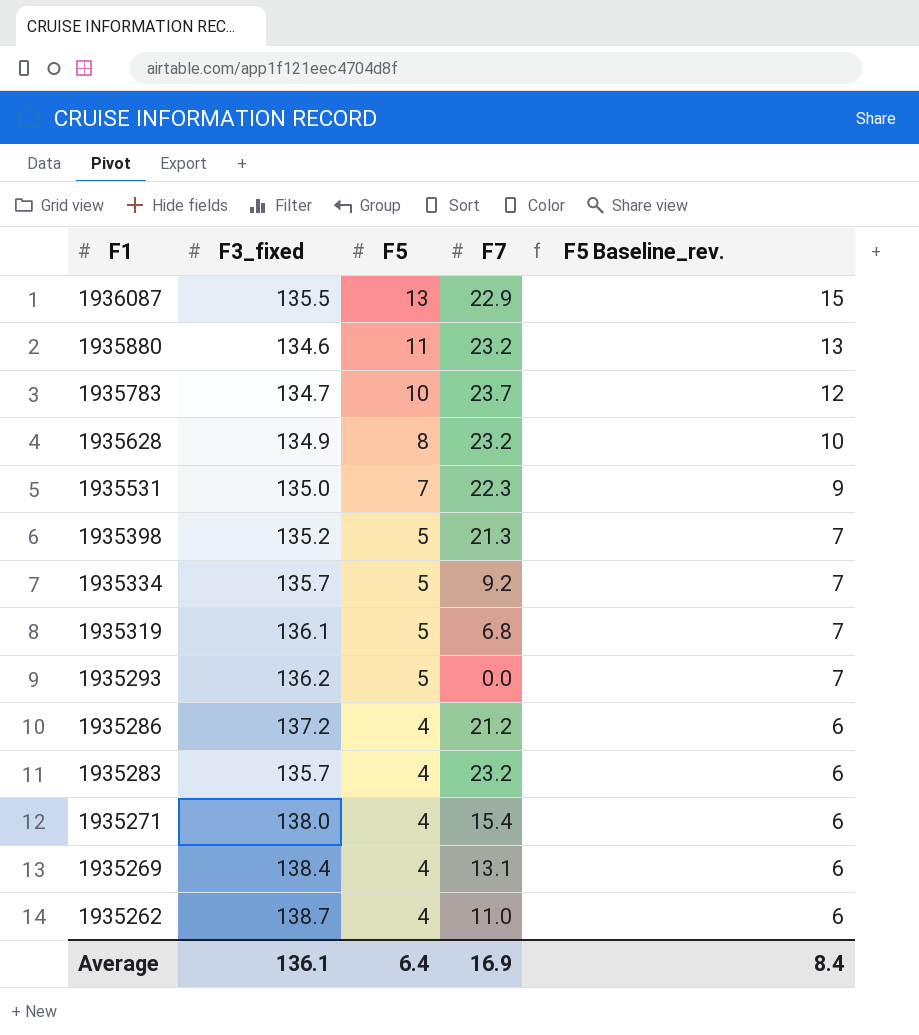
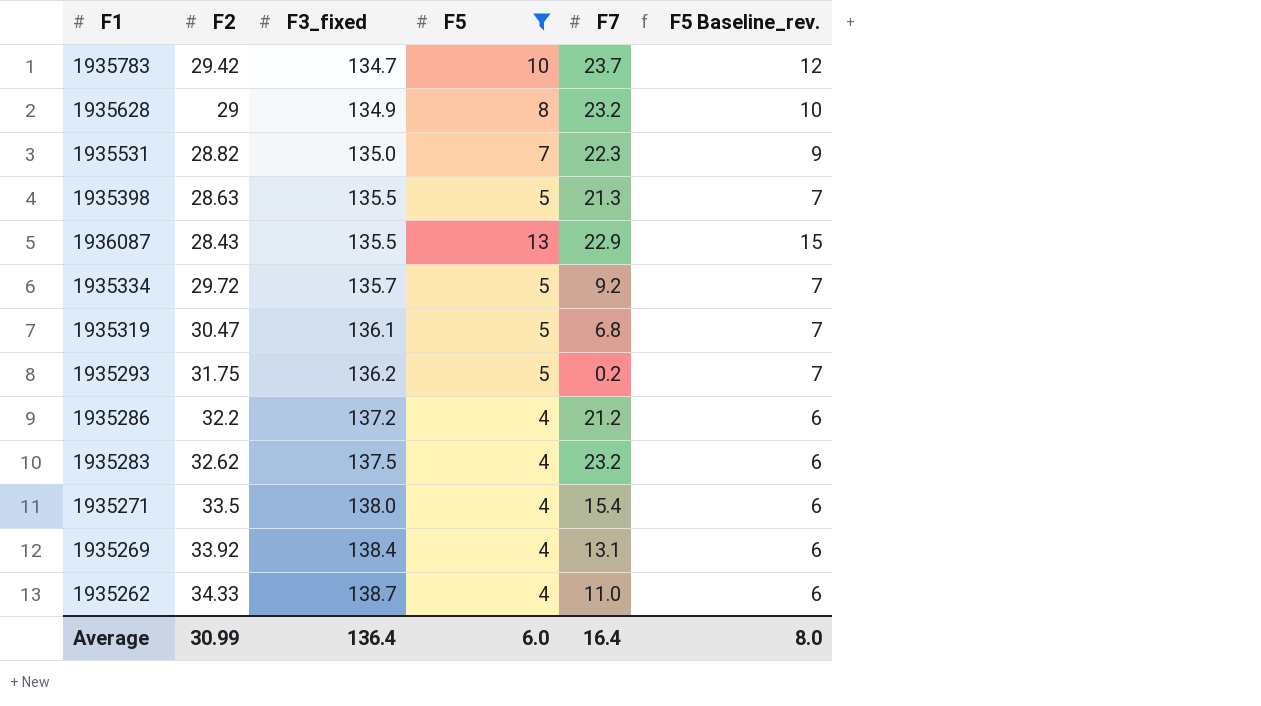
filter: none -> F5 != 11
row order: F1 descending -> F3_fixed ascending
column F2 | position: none -> 2
1935398 | F3_fixed: 135.2 -> 135.5
1935293 | F7: 0.0 -> 0.2
1935283 | F3_fixed: 135.7 -> 137.5
Average | F3_fixed: 136.1 -> 136.4
Average | F5: 6.4 -> 6.0
Average | F7: 16.9 -> 16.4
Average | F5 Baseline_rev.: 8.4 -> 8.0

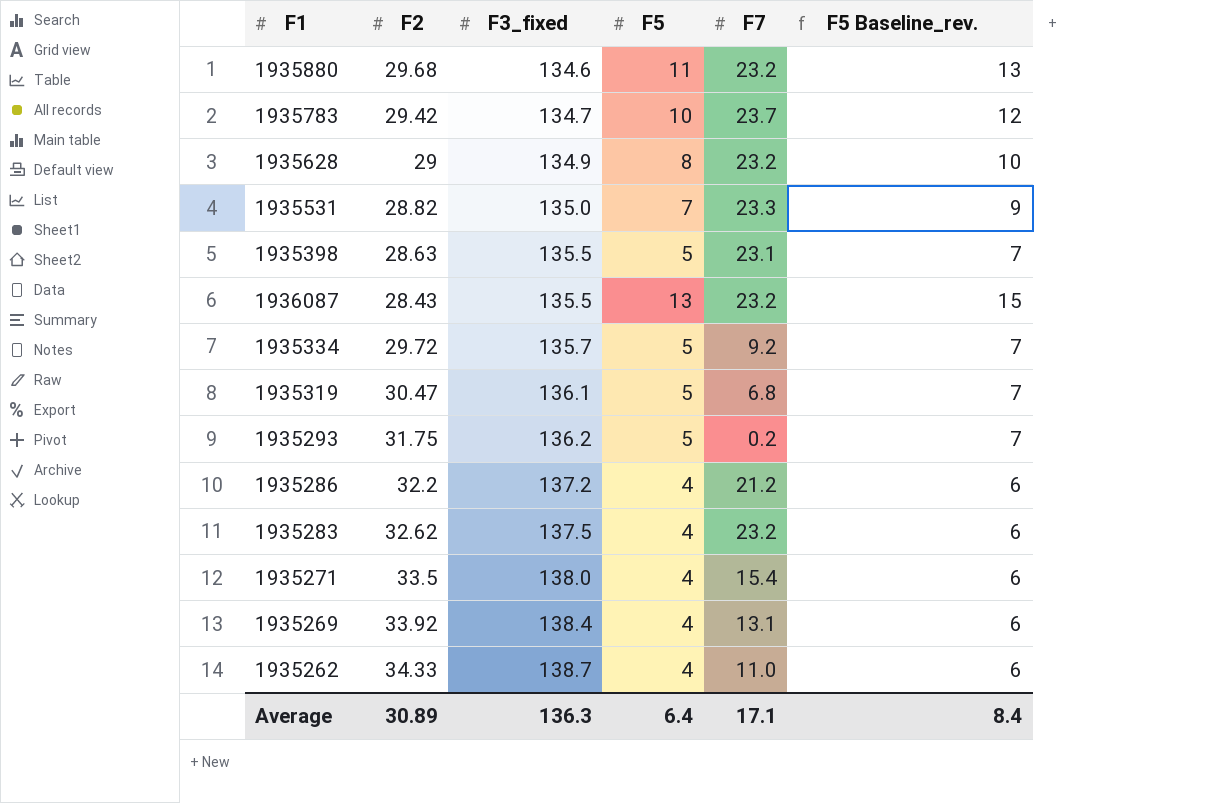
filter: F5 != 11 -> none
1935531 | F7: 22.3 -> 23.3
1935398 | F7: 21.3 -> 23.1
1936087 | F7: 22.9 -> 23.2
Average | F2: 30.99 -> 30.89
Average | F3_fixed: 136.4 -> 136.3
Average | F5: 6.0 -> 6.4
Average | F7: 16.4 -> 17.1
Average | F5 Baseline_rev.: 8.0 -> 8.4

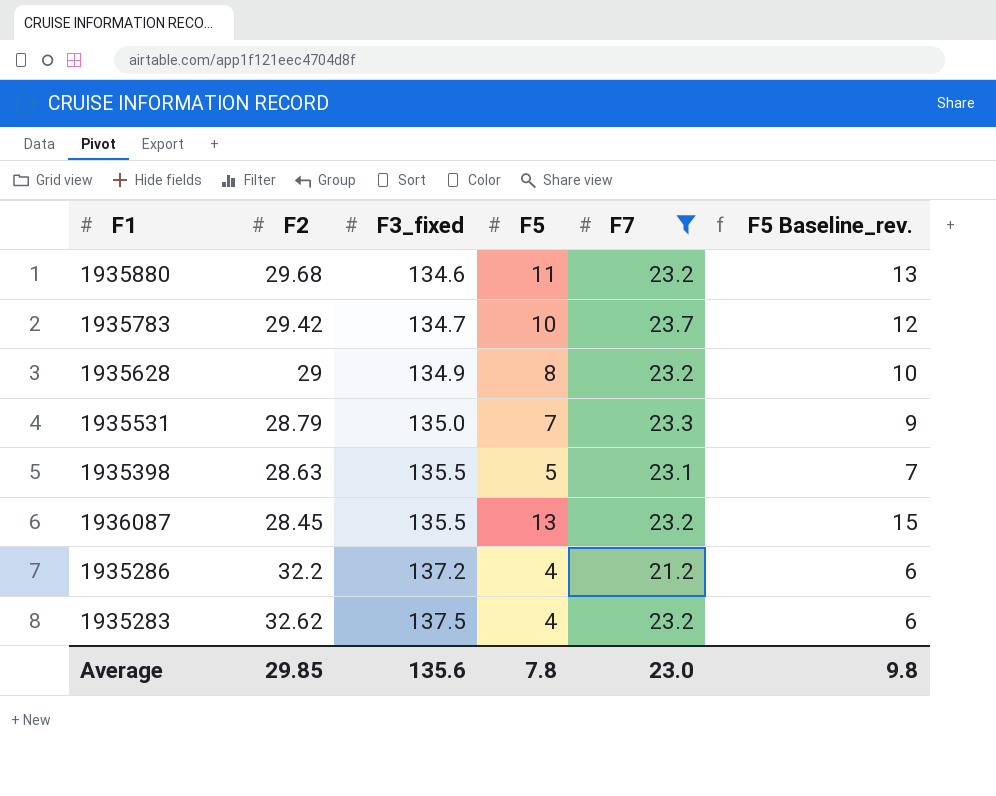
filter: none -> F7 >= 21.2
1935531 | F2: 28.82 -> 28.79
1936087 | F2: 28.43 -> 28.45
Average | F2: 30.89 -> 29.85
Average | F3_fixed: 136.3 -> 135.6
Average | F5: 6.4 -> 7.8
Average | F7: 17.1 -> 23.0
Average | F5 Baseline_rev.: 8.4 -> 9.8

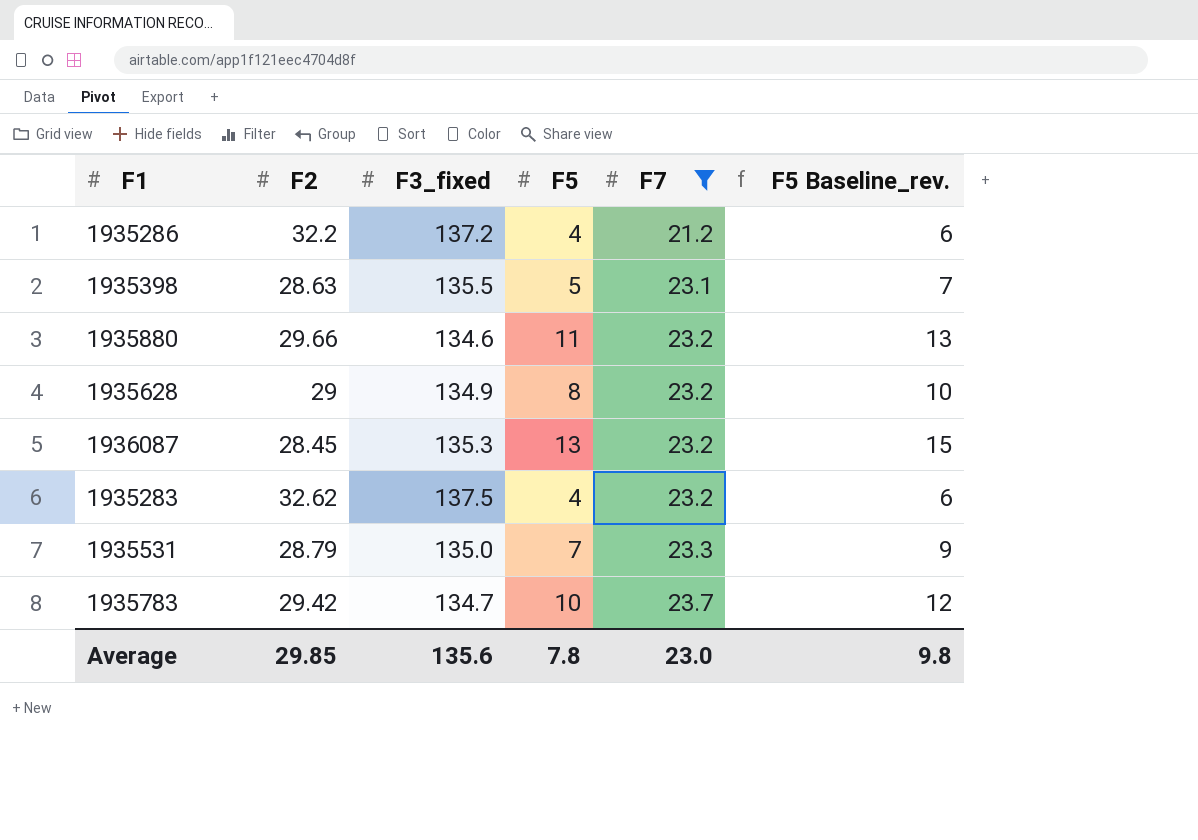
row order: F3_fixed ascending -> F7 ascending
1935880 | F2: 29.68 -> 29.66
1936087 | F3_fixed: 135.5 -> 135.3

